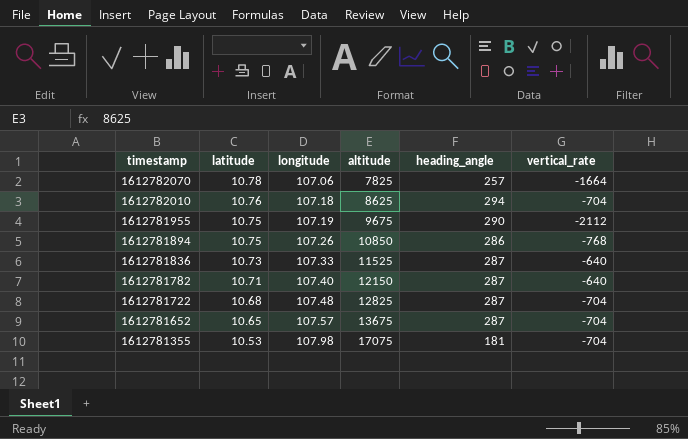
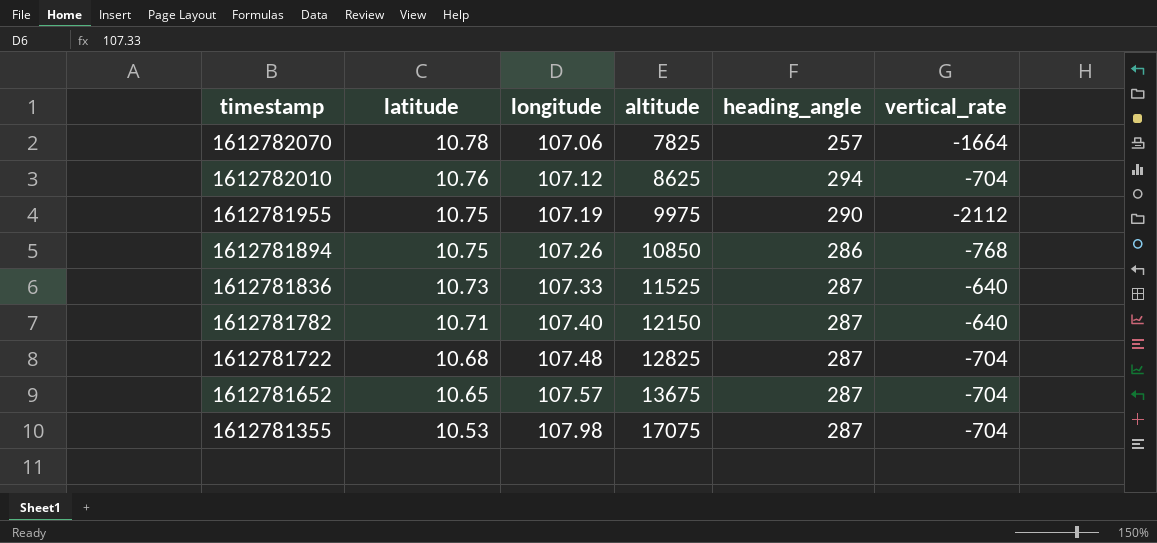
1612782010 | longitude: 107.18 -> 107.12
1612781955 | altitude: 9675 -> 9975
1612781355 | heading_angle: 181 -> 287

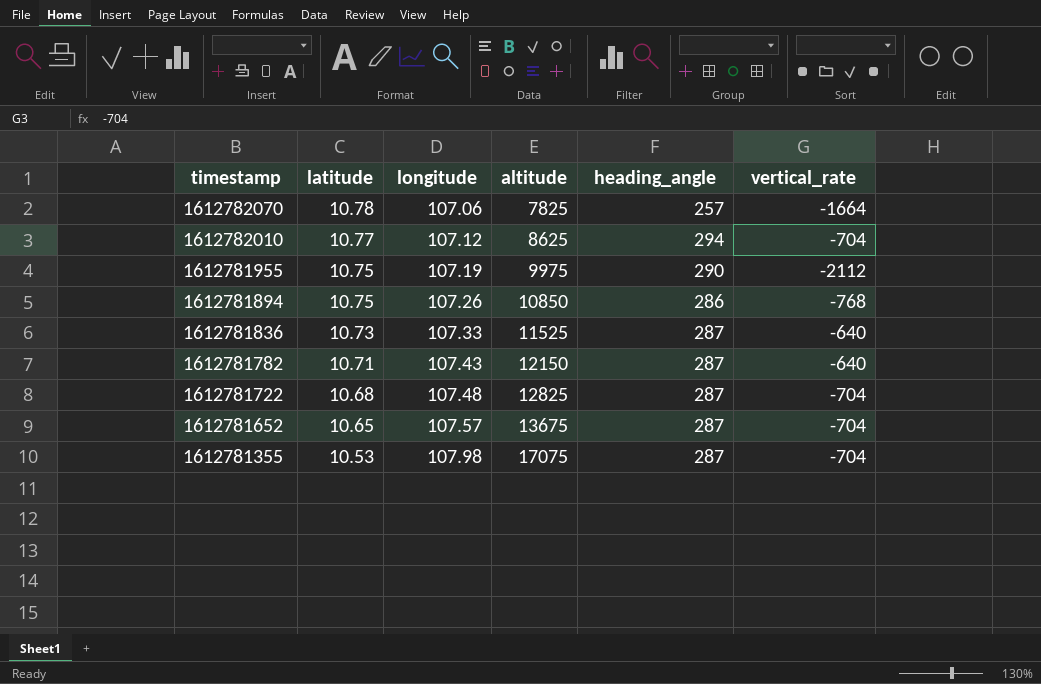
1612782010 | latitude: 10.76 -> 10.77
1612781782 | longitude: 107.40 -> 107.43

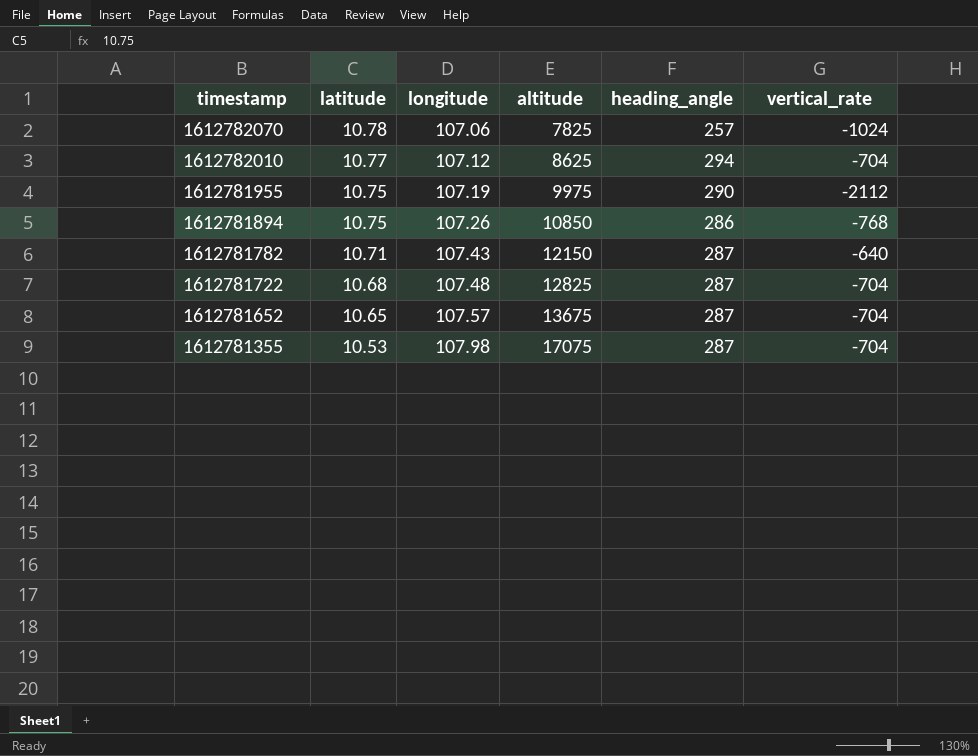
row 1612781836: 10.73 | 107.33 | 11525 | 287 | -640 -> none
1612782070 | vertical_rate: -1664 -> -1024

